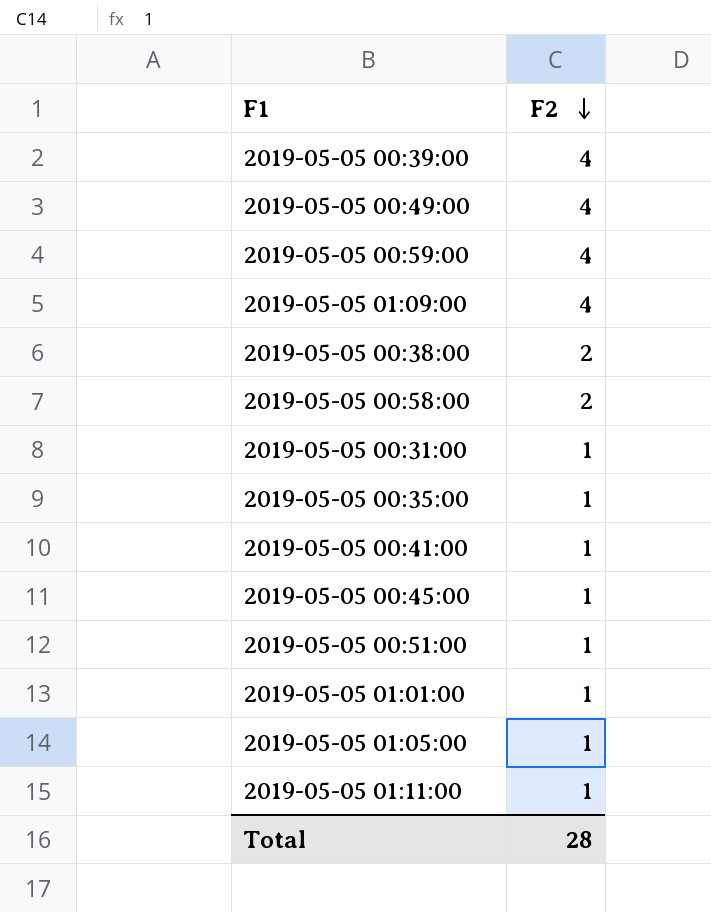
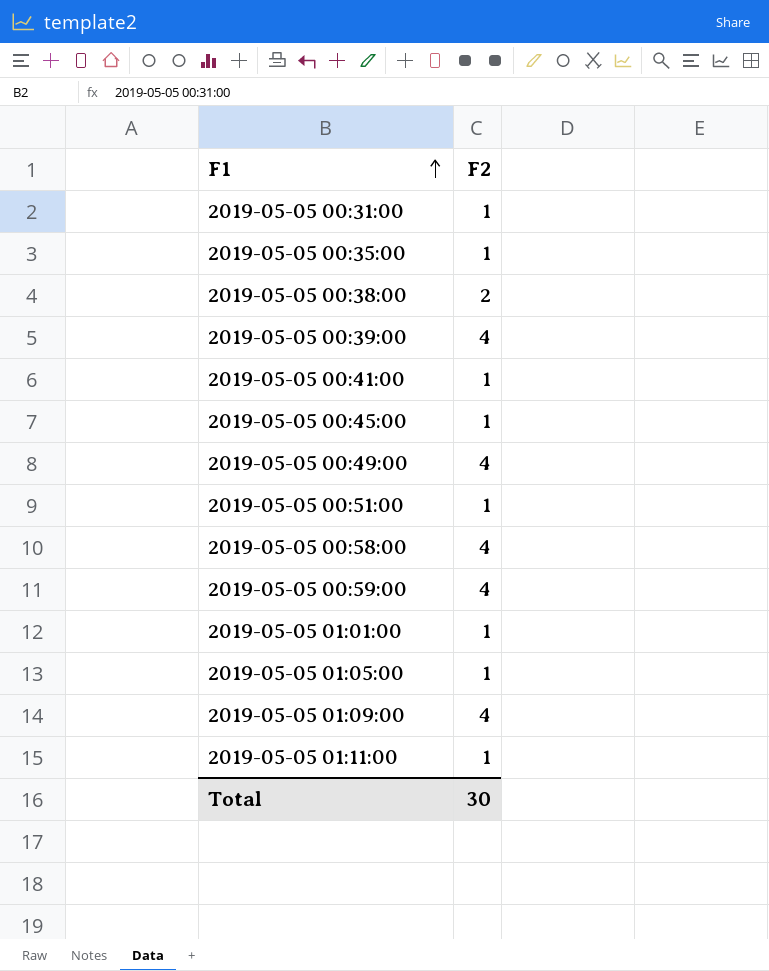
row order: F2 descending -> F1 ascending
2019-05-05 00:58:00 | F2: 2 -> 4
Total | F2: 28 -> 30

